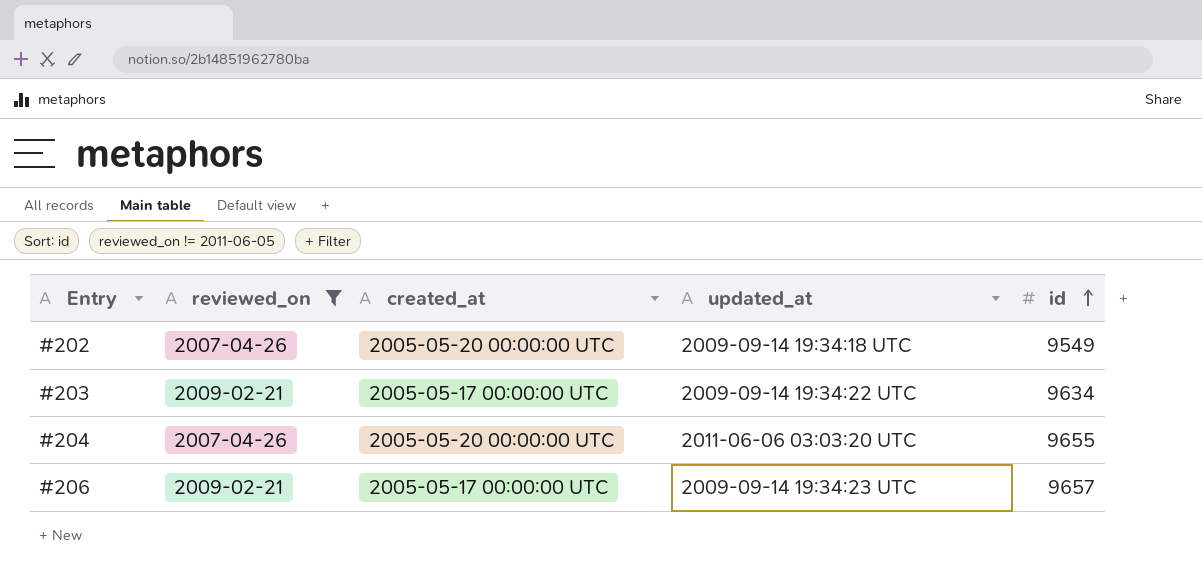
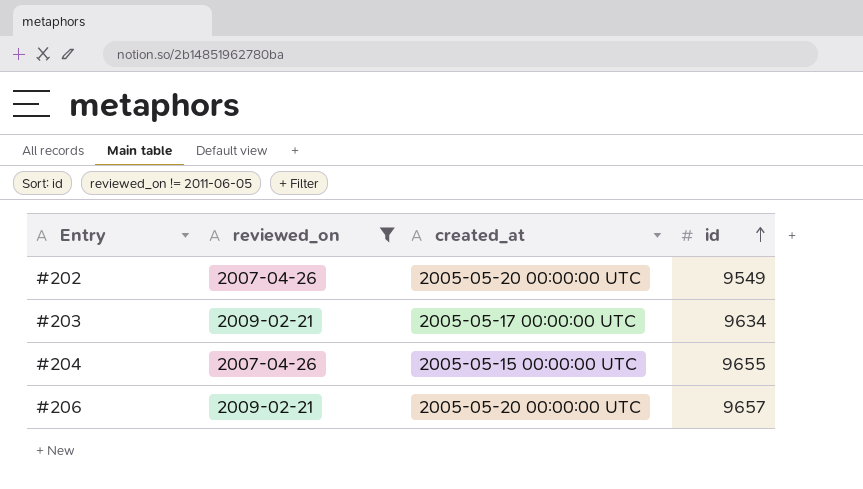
column updated_at | position: 4 -> none
#204 | created_at: 2005-05-20 00:00:00 UTC -> 2005-05-15 00:00:00 UTC
#206 | created_at: 2005-05-17 00:00:00 UTC -> 2005-05-20 00:00:00 UTC

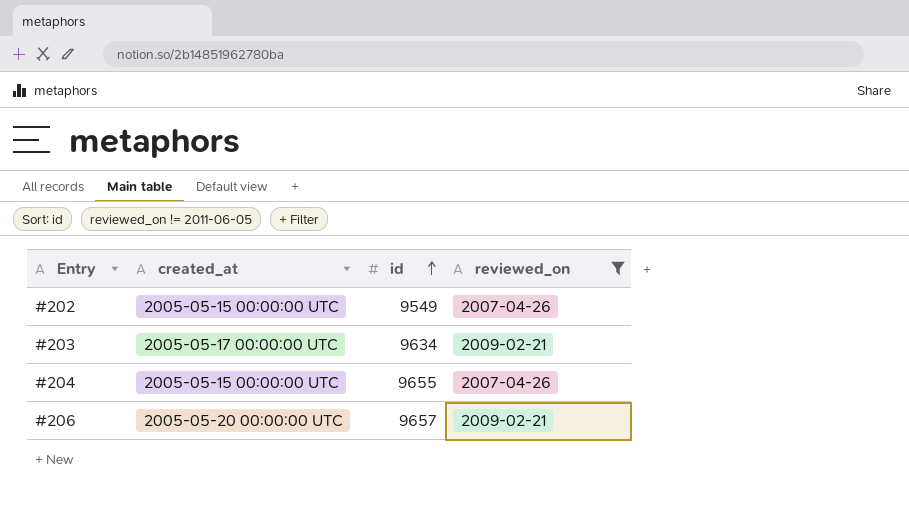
column reviewed_on | position: 2 -> 4
#202 | created_at: 2005-05-20 00:00:00 UTC -> 2005-05-15 00:00:00 UTC

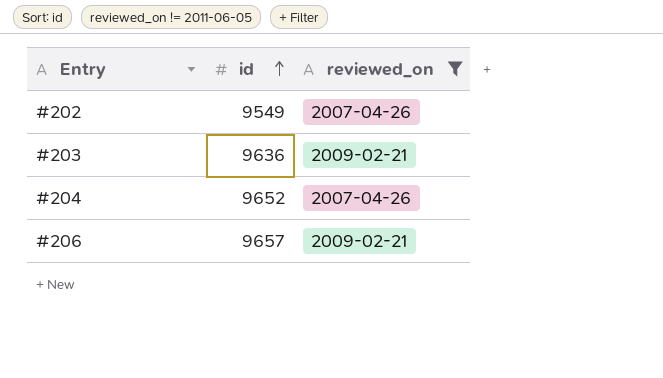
column created_at | position: 2 -> none
#203 | id: 9634 -> 9636
#204 | id: 9655 -> 9652

